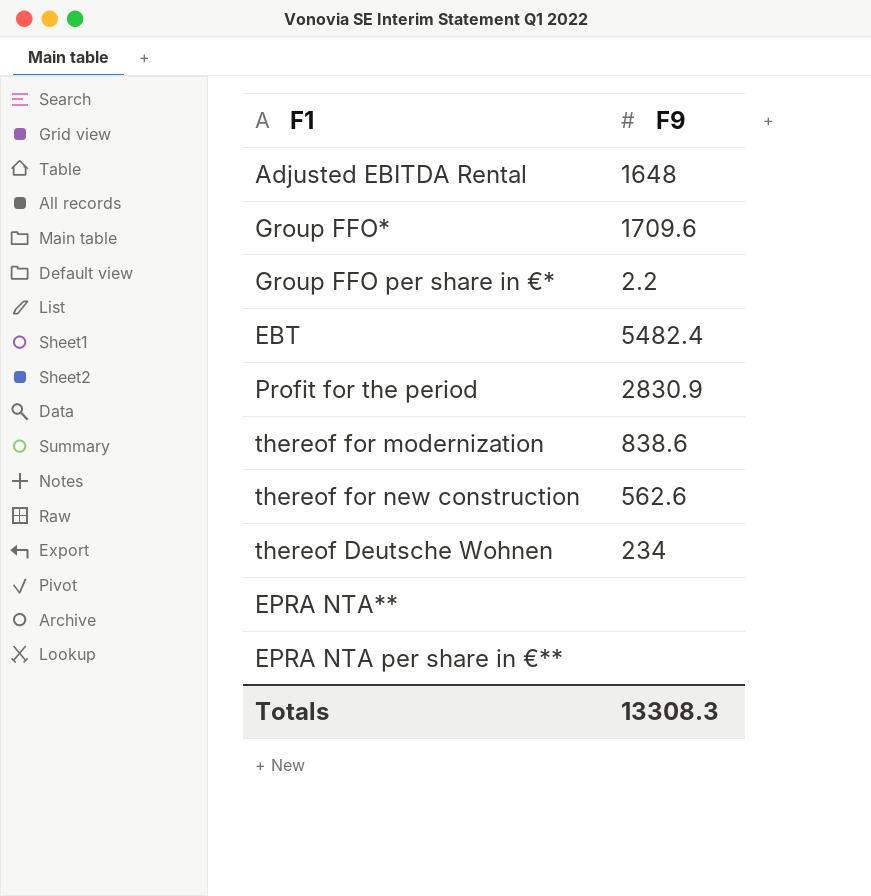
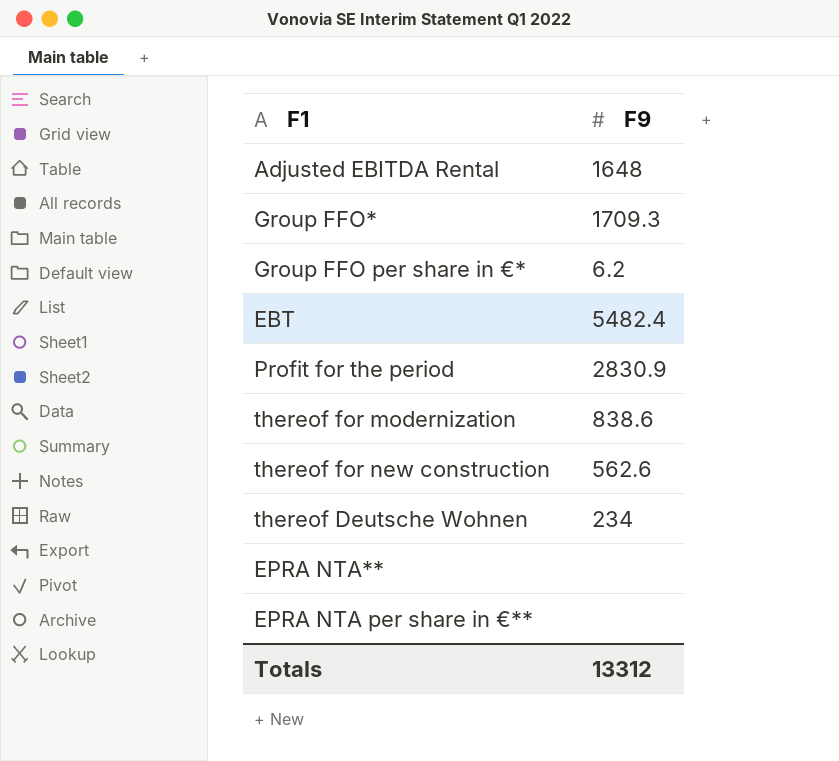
Group FFO* | F9: 1709.6 -> 1709.3
Group FFO per share in €* | F9: 2.2 -> 6.2
Totals | F9: 13308.3 -> 13312

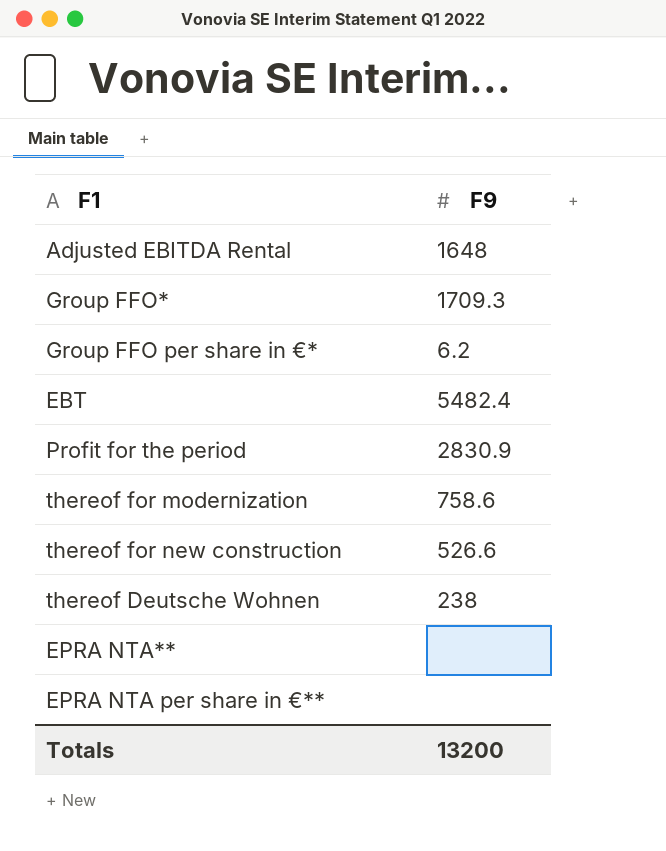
thereof for modernization | F9: 838.6 -> 758.6
thereof for new construction | F9: 562.6 -> 526.6
thereof Deutsche Wohnen | F9: 234 -> 238
Totals | F9: 13312 -> 13200

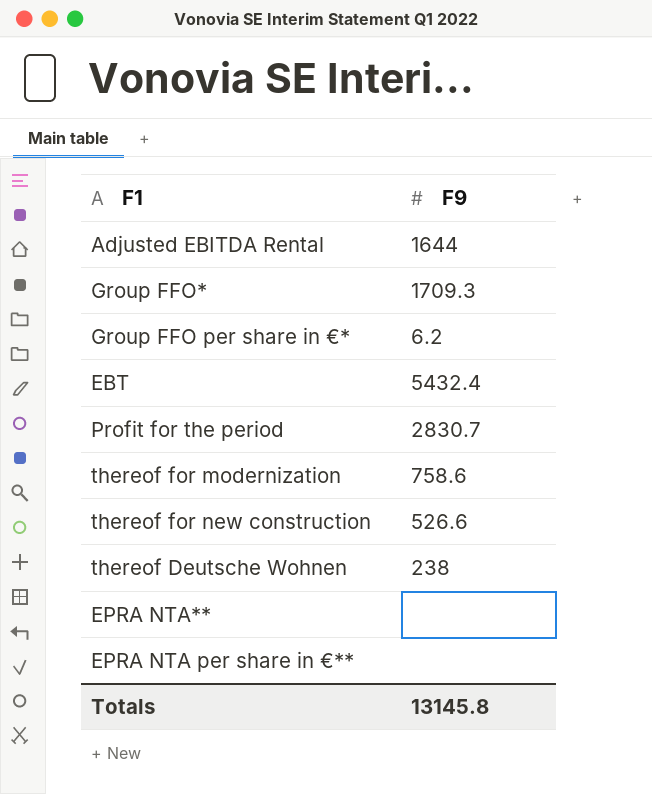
Adjusted EBITDA Rental | F9: 1648 -> 1644
EBT | F9: 5482.4 -> 5432.4
Profit for the period | F9: 2830.9 -> 2830.7
Totals | F9: 13200 -> 13145.8

